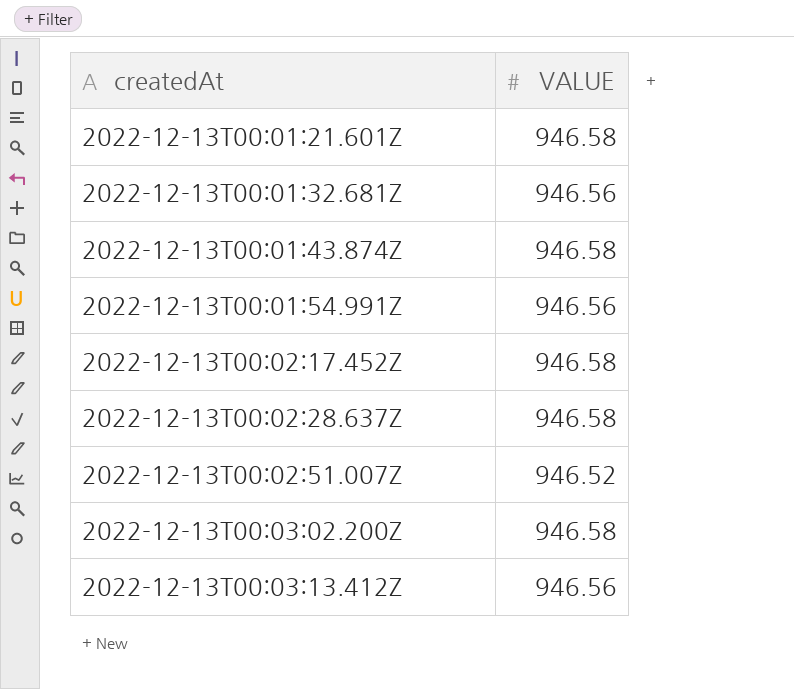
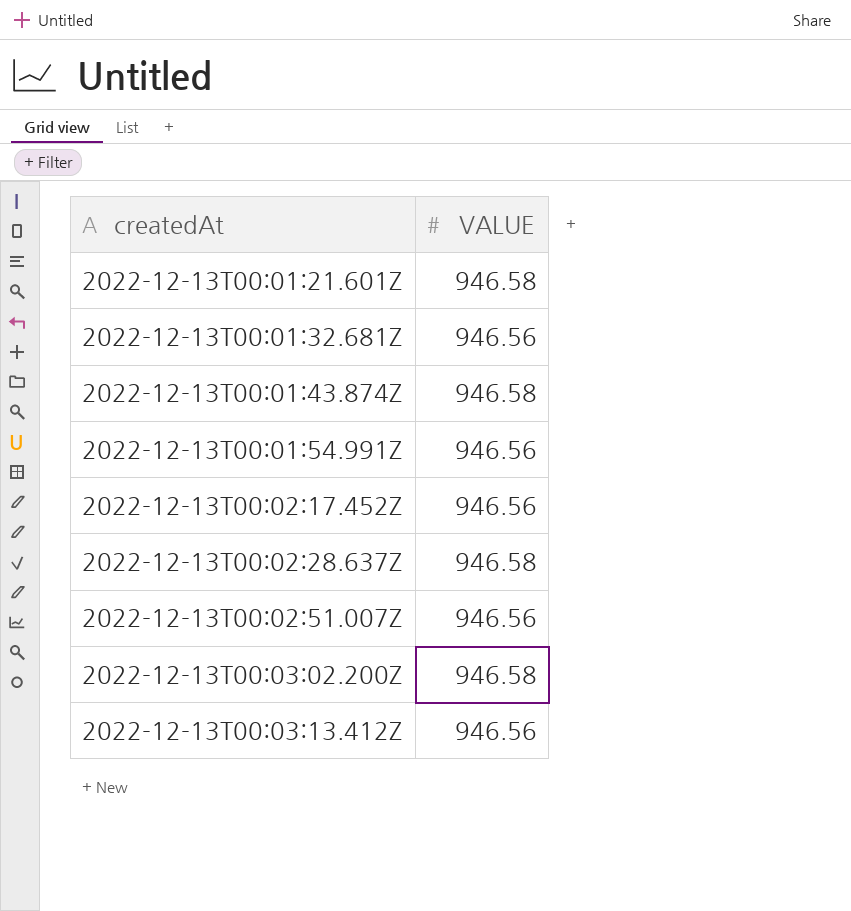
2022-12-13T00:02:17.452Z | VALUE: 946.58 -> 946.56
2022-12-13T00:02:51.007Z | VALUE: 946.52 -> 946.56

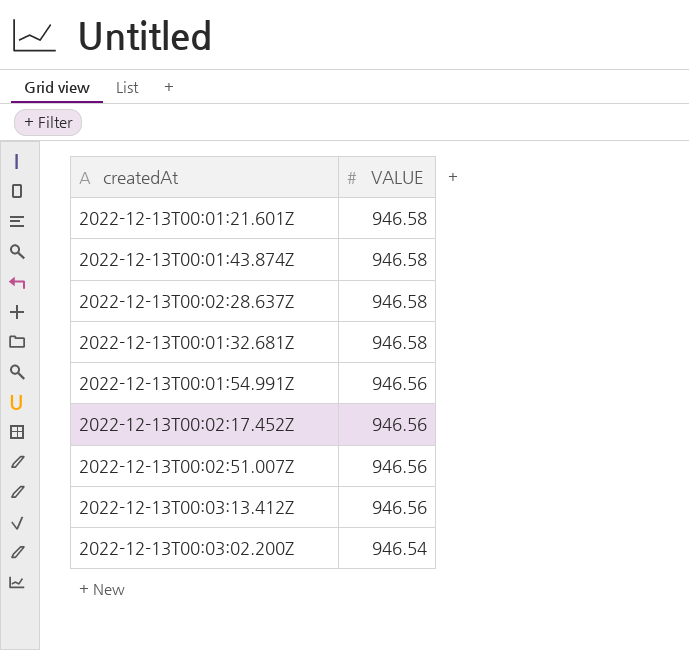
row order: createdAt ascending -> VALUE descending
2022-12-13T00:01:32.681Z | VALUE: 946.56 -> 946.58
2022-12-13T00:03:02.200Z | VALUE: 946.58 -> 946.54

